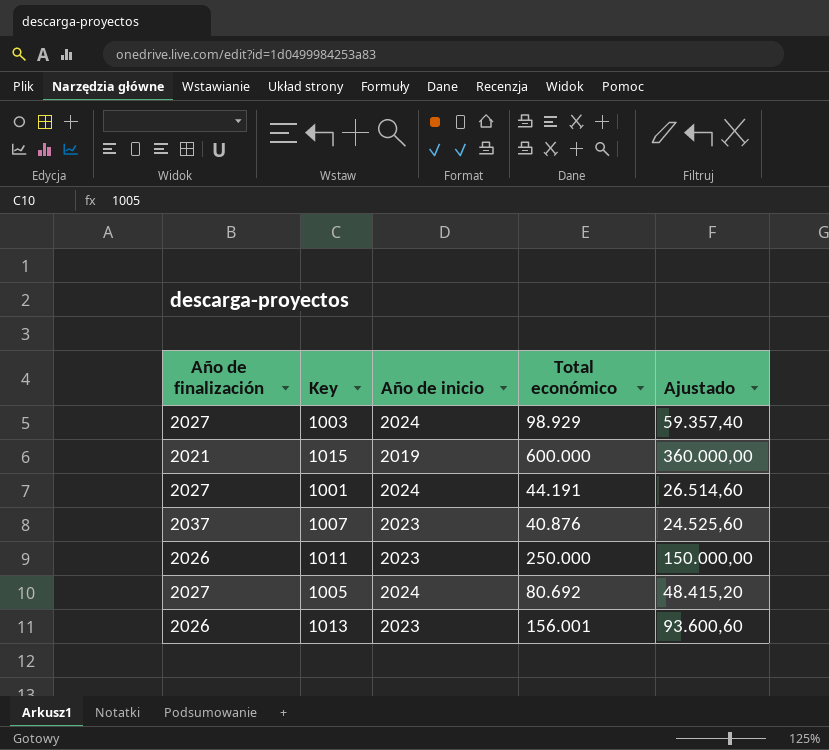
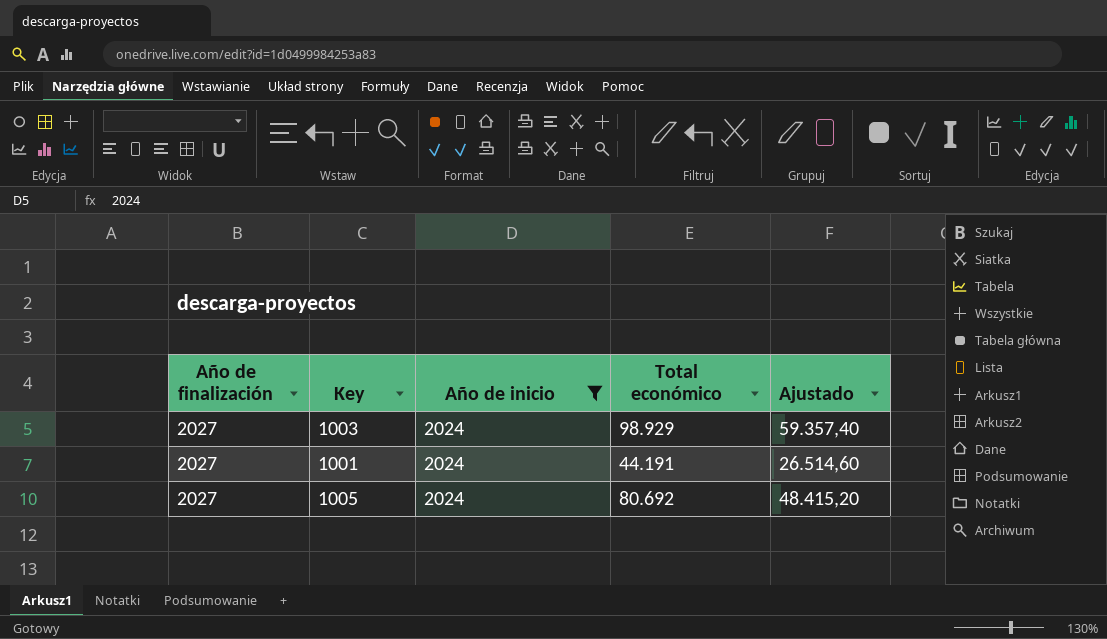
filter: none -> Año de inicio = 2024

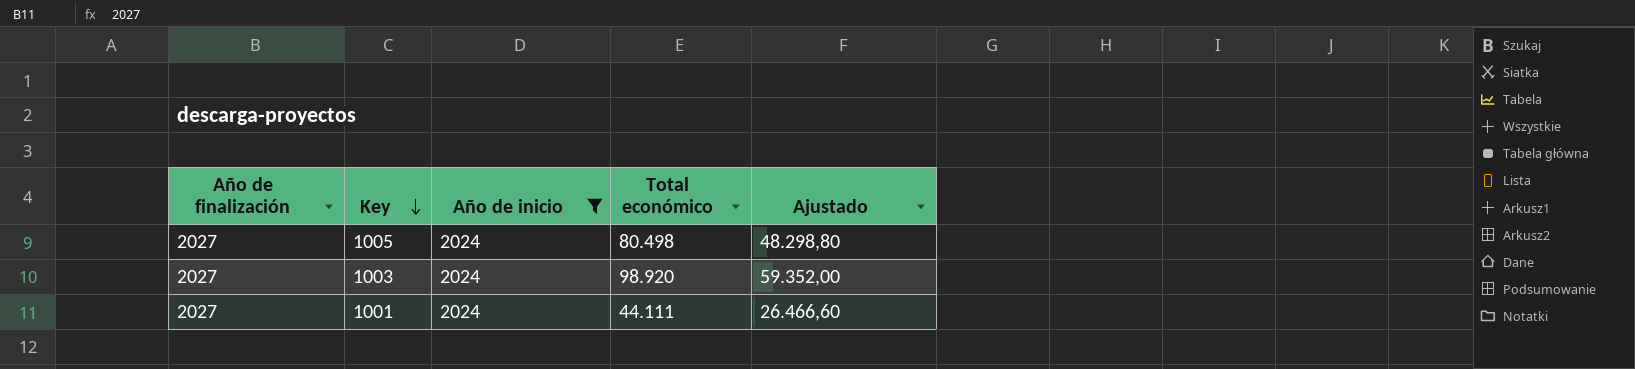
row order: none -> Key descending
1005 | Total económico: 80.692 -> 80.498
1005 | Ajustado: 48.415,20 -> 48.298,80
1003 | Total económico: 98.929 -> 98.920
1003 | Ajustado: 59.357,40 -> 59.352,00
1001 | Total económico: 44.191 -> 44.111
1001 | Ajustado: 26.514,60 -> 26.466,60

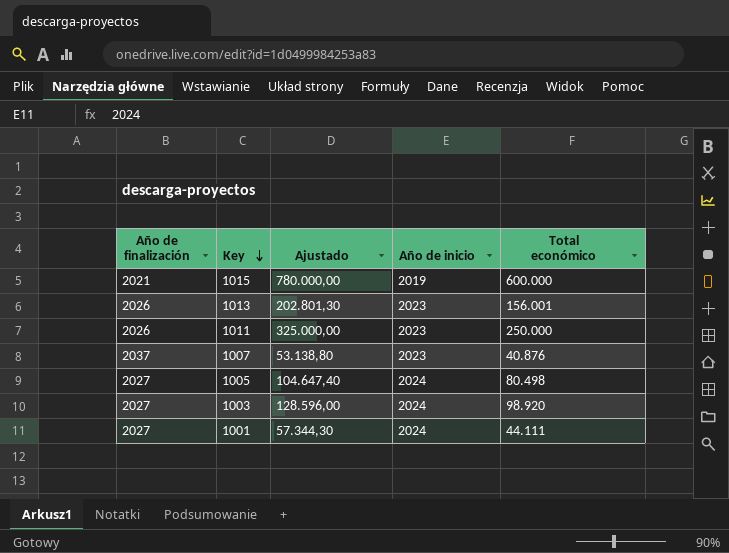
filter: Año de inicio = 2024 -> none
column Ajustado | formula: [Total económico] * 0,6 -> [Total económico] * 1,3
column Ajustado | position: 5 -> 3

